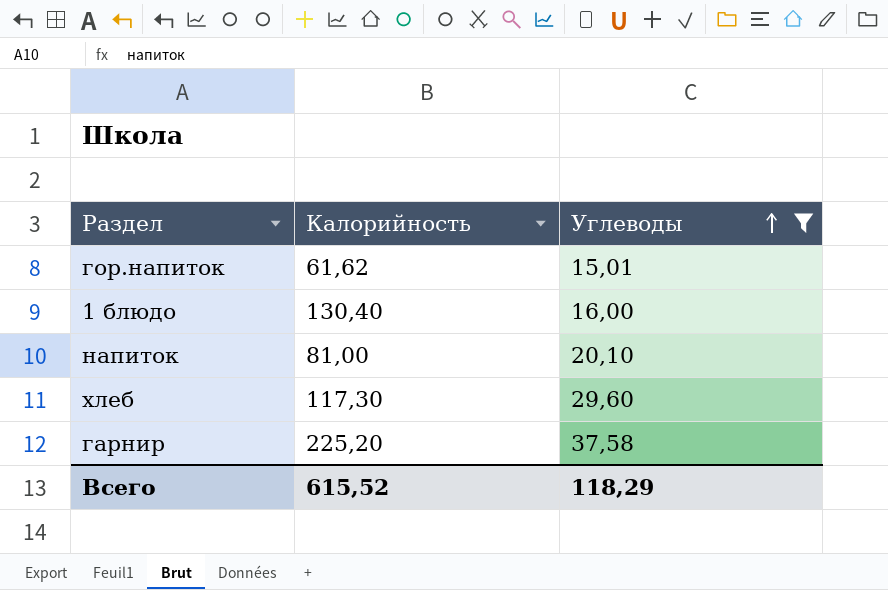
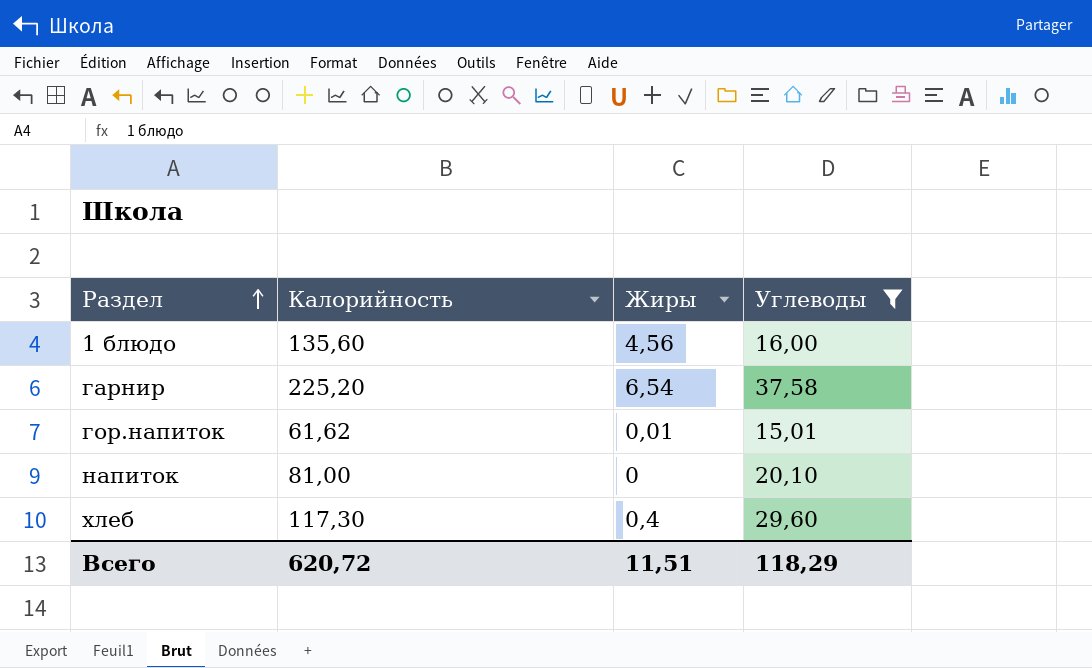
row order: Углеводы ascending -> Раздел ascending
column Жиры | position: none -> 3
1 блюдо | Калорийность: 130,40 -> 135,60
Всего | Калорийность: 615,52 -> 620,72

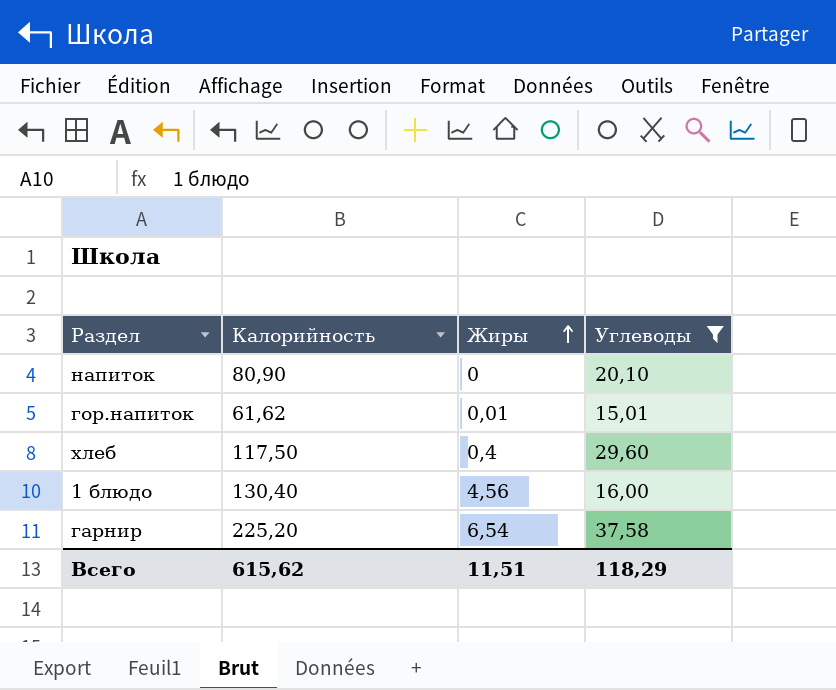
row order: Раздел ascending -> Жиры ascending
напиток | Калорийность: 81,00 -> 80,90
хлеб | Калорийность: 117,30 -> 117,50
1 блюдо | Калорийность: 135,60 -> 130,40
Всего | Калорийность: 620,72 -> 615,62

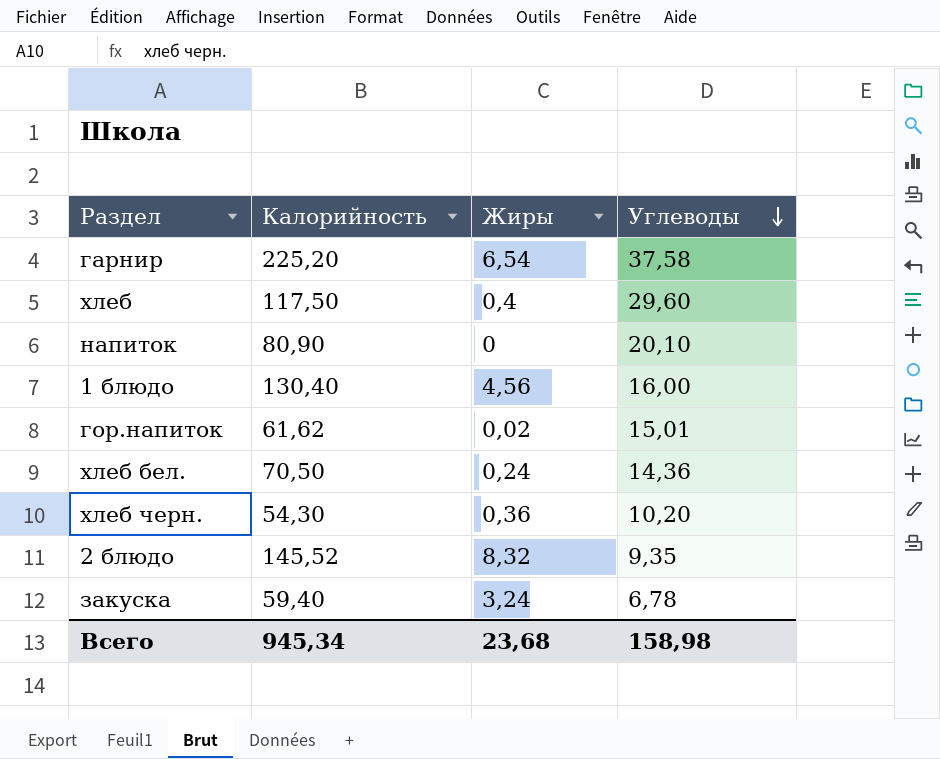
filter: Углеводы >= 15,01 -> none
row order: Жиры ascending -> Углеводы descending
гор.напиток | Жиры: 0,01 -> 0,02
Всего | Калорийность: 615,62 -> 945,34
Всего | Жиры: 11,51 -> 23,68
Всего | Углеводы: 118,29 -> 158,98

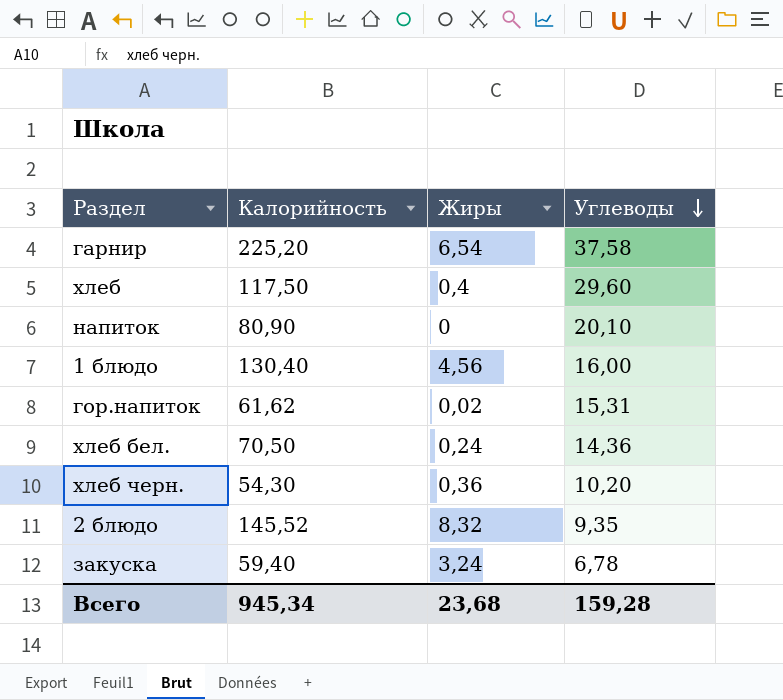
гор.напиток | Углеводы: 15,01 -> 15,31
Всего | Углеводы: 158,98 -> 159,28

